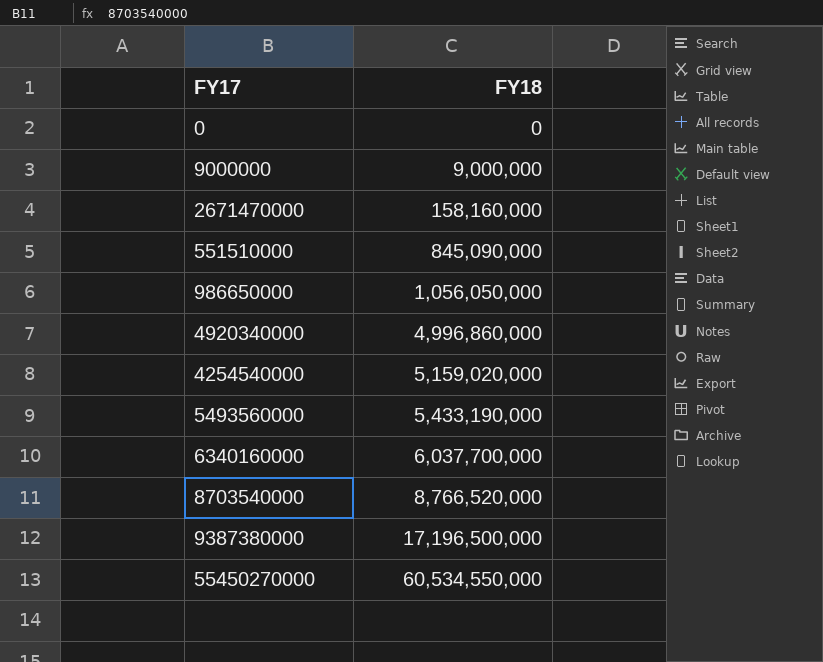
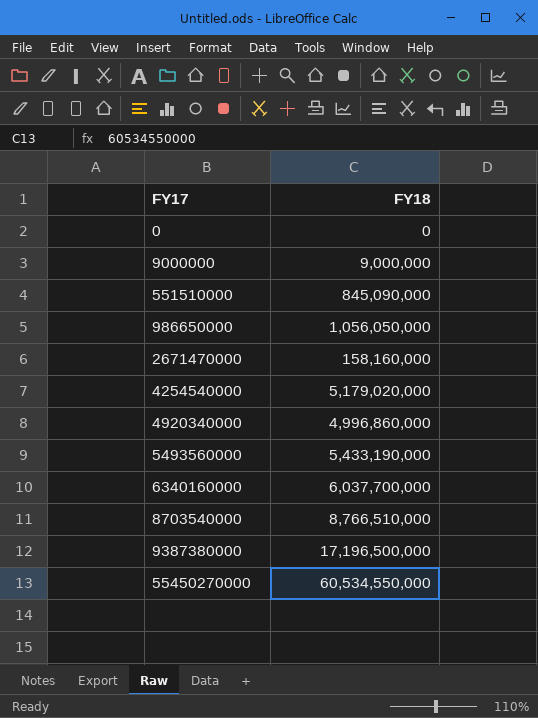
row order: FY18 ascending -> FY17 ascending
4254540000 | FY18: 5,159,020,000 -> 5,179,020,000
8703540000 | FY18: 8,766,520,000 -> 8,766,510,000

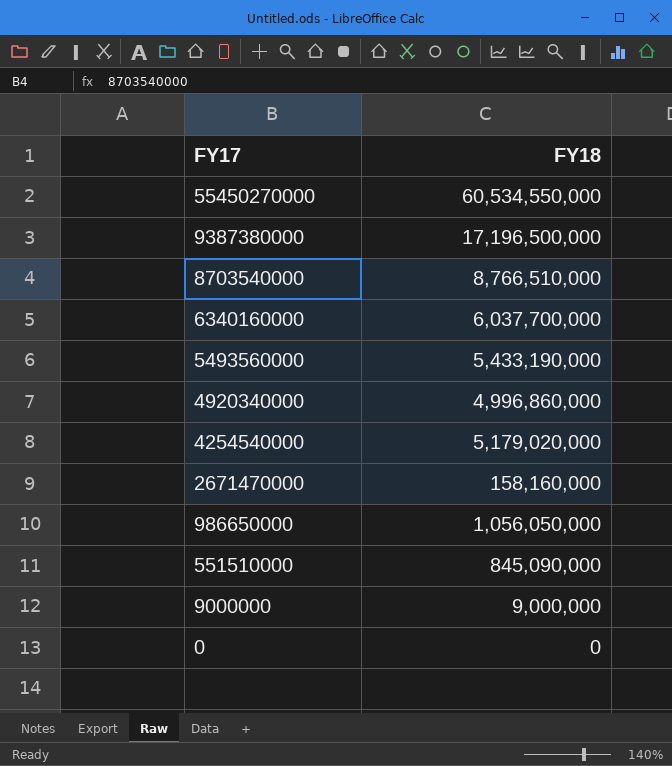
row order: FY17 ascending -> FY17 descending

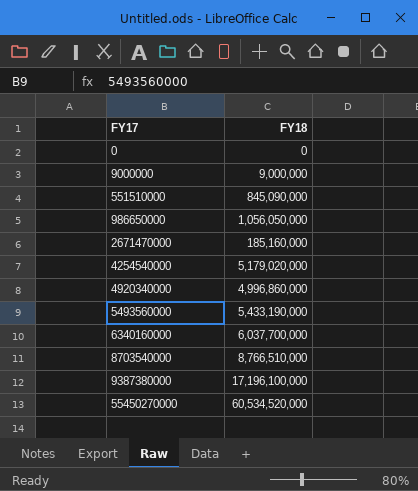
row order: FY17 descending -> FY17 ascending
2671470000 | FY18: 158,160,000 -> 185,160,000
9387380000 | FY18: 17,196,500,000 -> 17,196,100,000
55450270000 | FY18: 60,534,550,000 -> 60,534,520,000

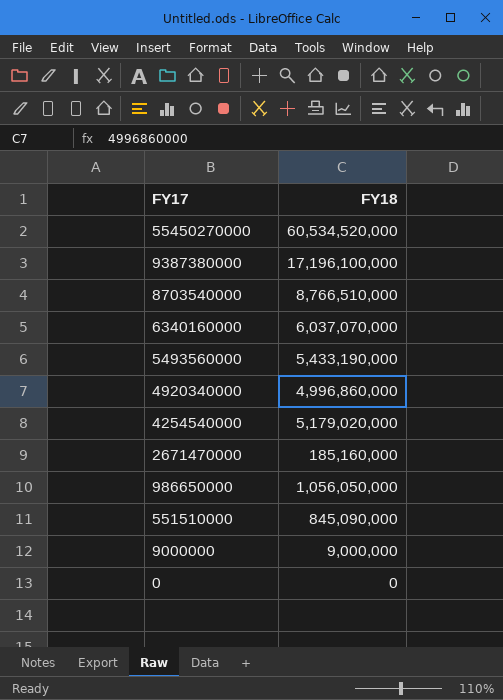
row order: FY17 ascending -> FY17 descending
6340160000 | FY18: 6,037,700,000 -> 6,037,070,000

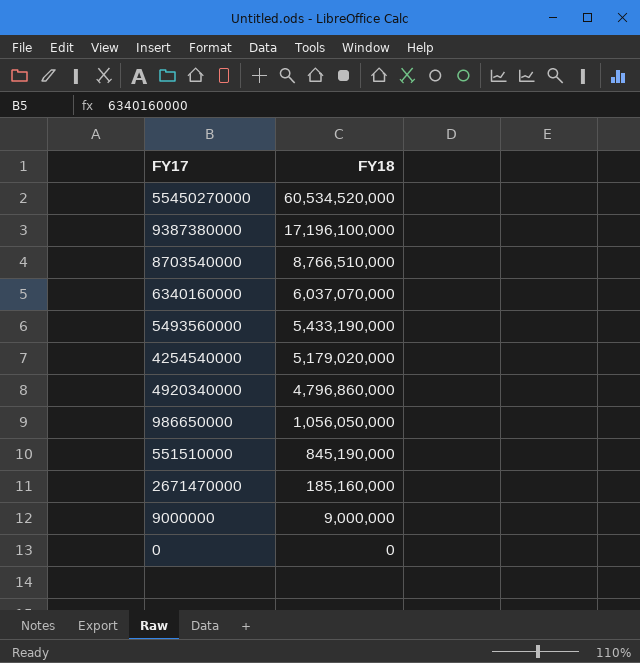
row order: FY17 descending -> FY18 descending
4920340000 | FY18: 4,996,860,000 -> 4,796,860,000
551510000 | FY18: 845,090,000 -> 845,190,000

